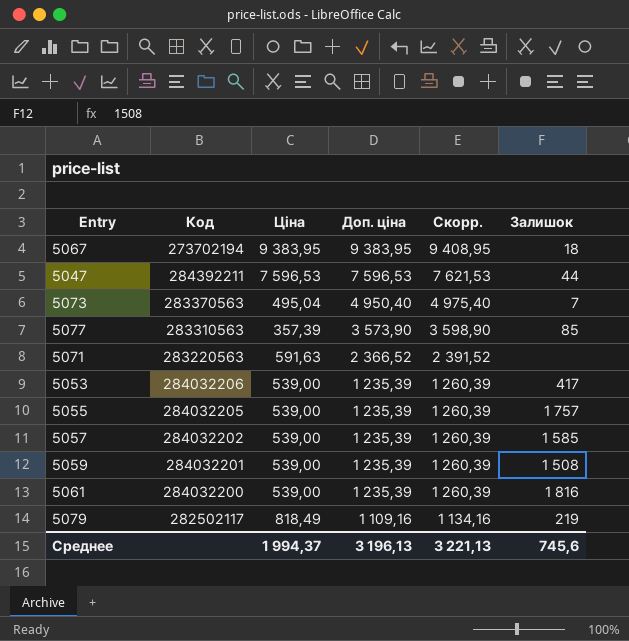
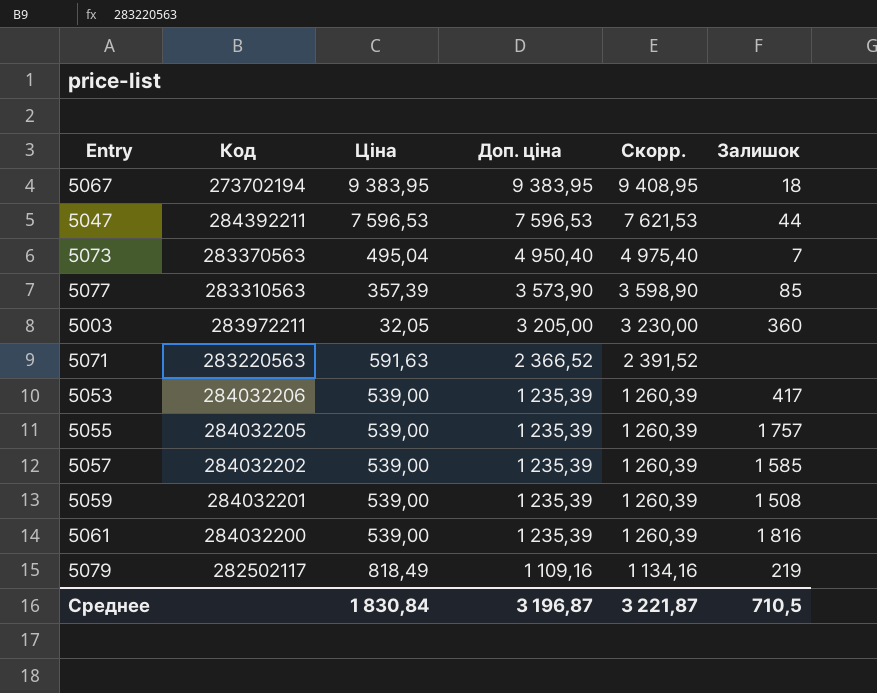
row 5003: none -> 283972211 | 32,05 | 3 205,00 | 3 230,00 | 360
Среднее | Ціна: 1 994,37 -> 1 830,84
Среднее | Доп. ціна: 3 196,13 -> 3 196,87
Среднее | Скорр.: 3 221,13 -> 3 221,87
Среднее | Залишок: 745,6 -> 710,5

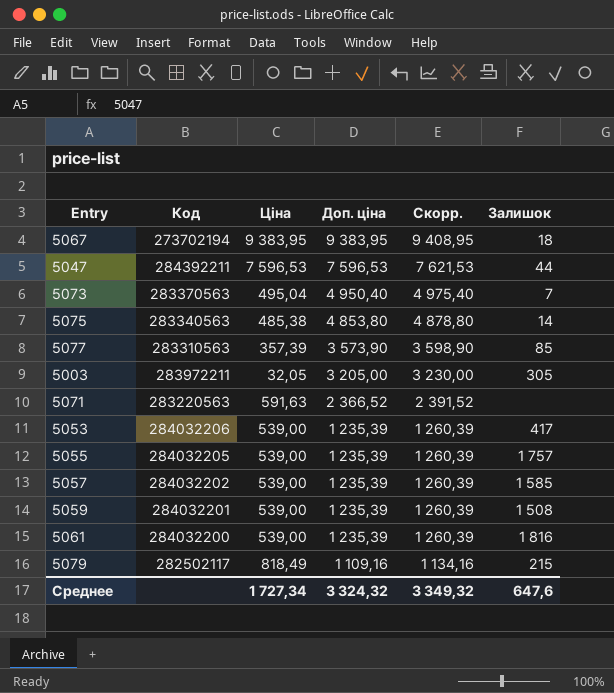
row 5075: none -> 283340563 | 485,38 | 4 853,80 | 4 878,80 | 14
5003 | Залишок: 360 -> 305
5079 | Залишок: 219 -> 215
Среднее | Ціна: 1 830,84 -> 1 727,34
Среднее | Доп. ціна: 3 196,87 -> 3 324,32
Среднее | Скорр.: 3 221,87 -> 3 349,32
Среднее | Залишок: 710,5 -> 647,6

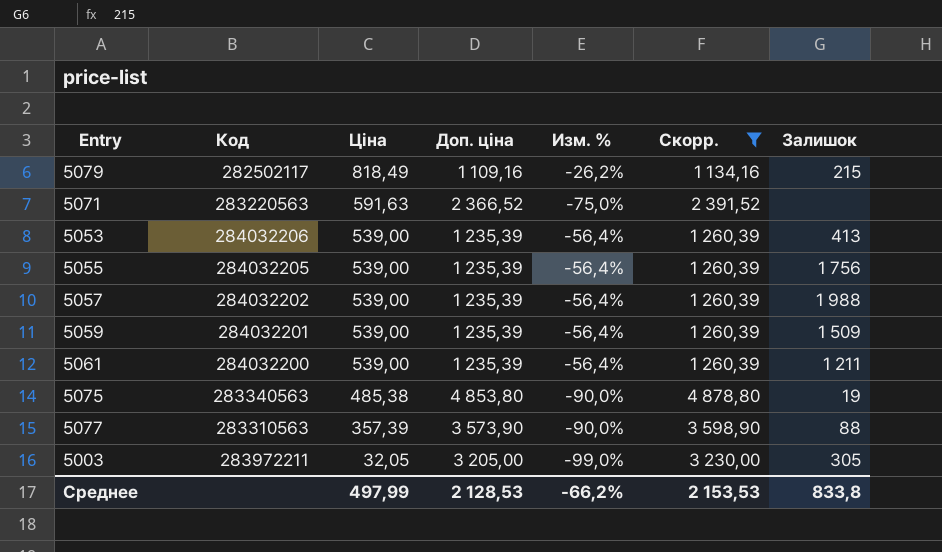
filter: none -> Скорр. <= 4 878,80
row order: Доп. ціна descending -> Ціна descending
column Изм. % | formula: none -> ([Ціна] - [Доп. ціна]) / [Доп. ціна]
5053 | Залишок: 417 -> 413
5055 | Залишок: 1 757 -> 1 756
5057 | Залишок: 1 585 -> 1 988
5059 | Залишок: 1 508 -> 1 509
5061 | Залишок: 1 816 -> 1 211
5075 | Залишок: 14 -> 19
5077 | Залишок: 85 -> 88
Среднее | Ціна: 1 727,34 -> 497,99
Среднее | Доп. ціна: 3 324,32 -> 2 128,53
Среднее | Скорр.: 3 349,32 -> 2 153,53
Среднее | Залишок: 647,6 -> 833,8

